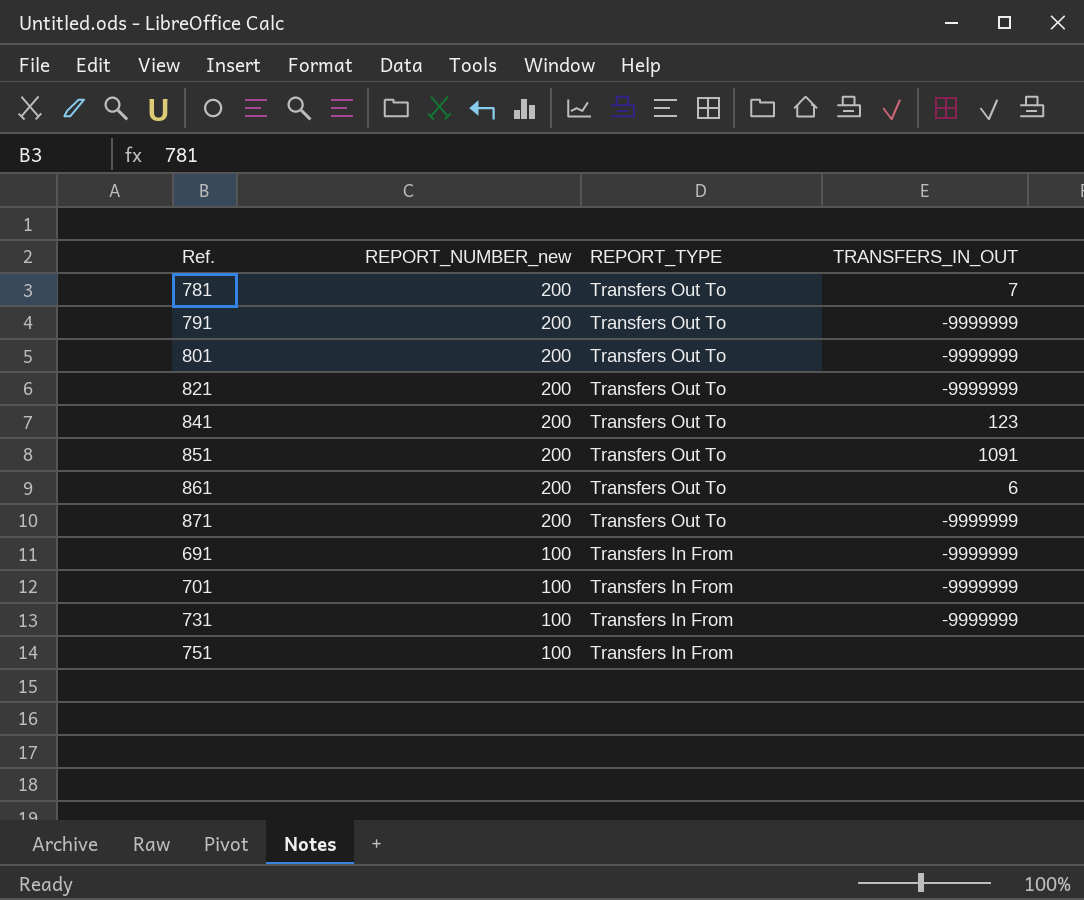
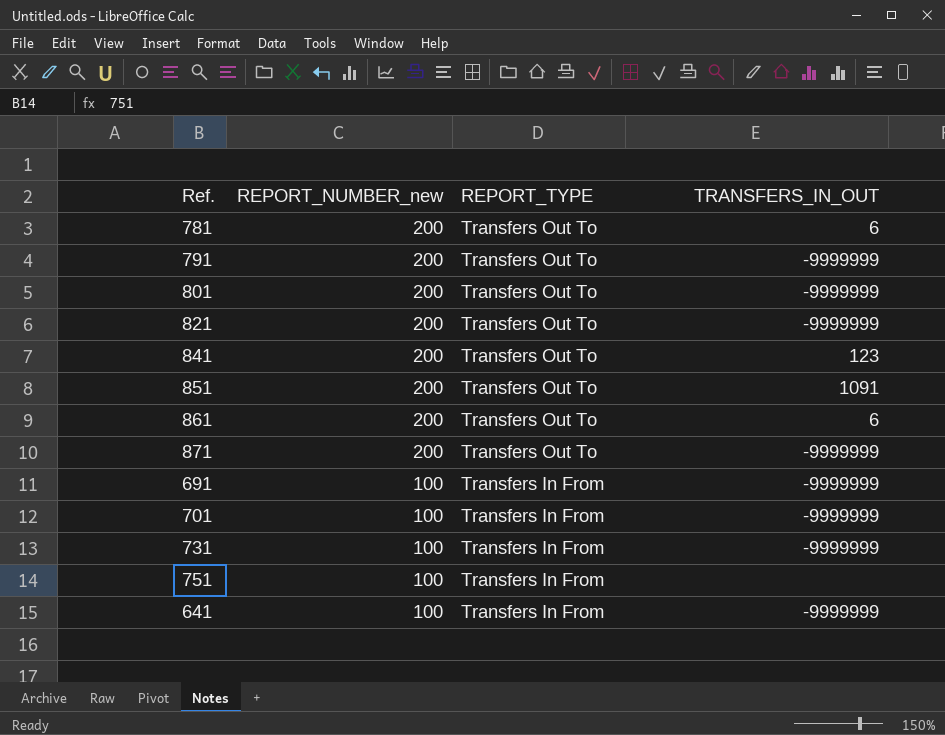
781 | TRANSFERS_IN_OUT: 7 -> 6
row 641: none -> 100 | Transfers In From | -9999999

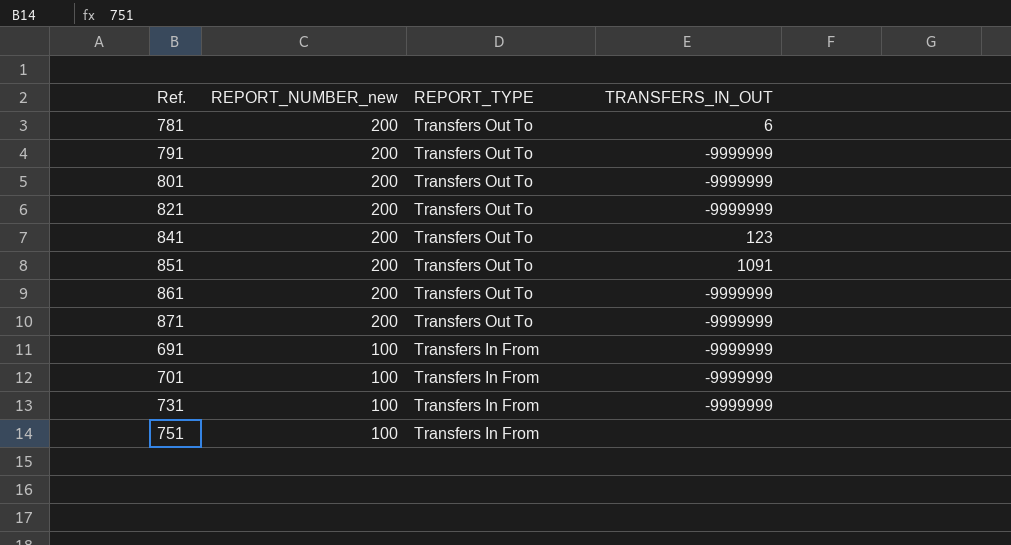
row 641: 100 | Transfers In From | -9999999 -> none
861 | TRANSFERS_IN_OUT: 6 -> -9999999

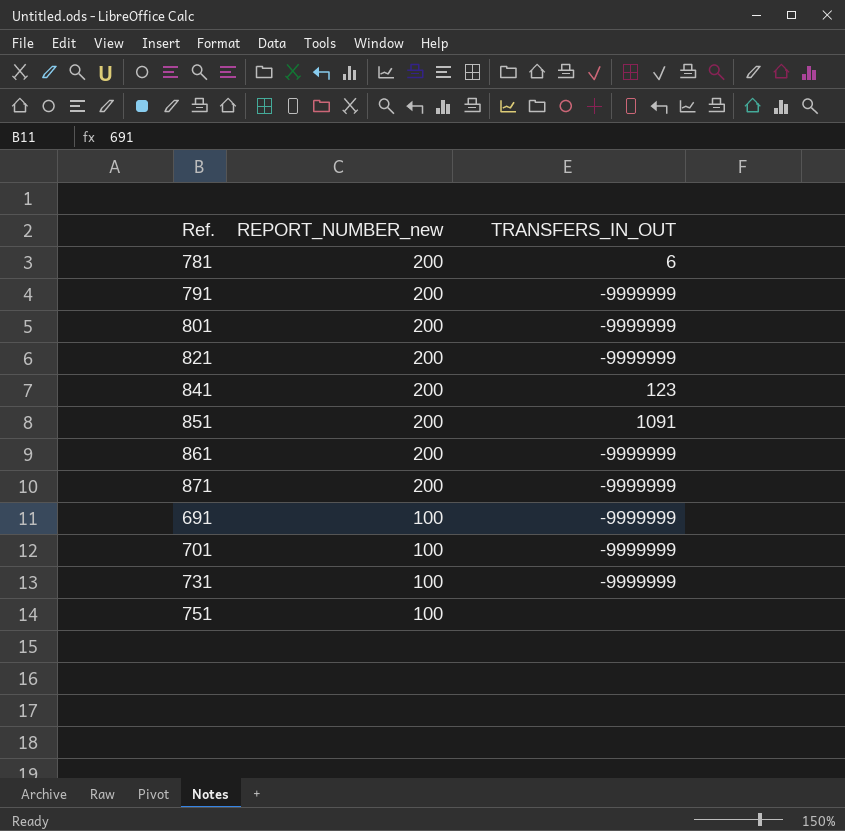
column REPORT_TYPE | position: 3 -> none

